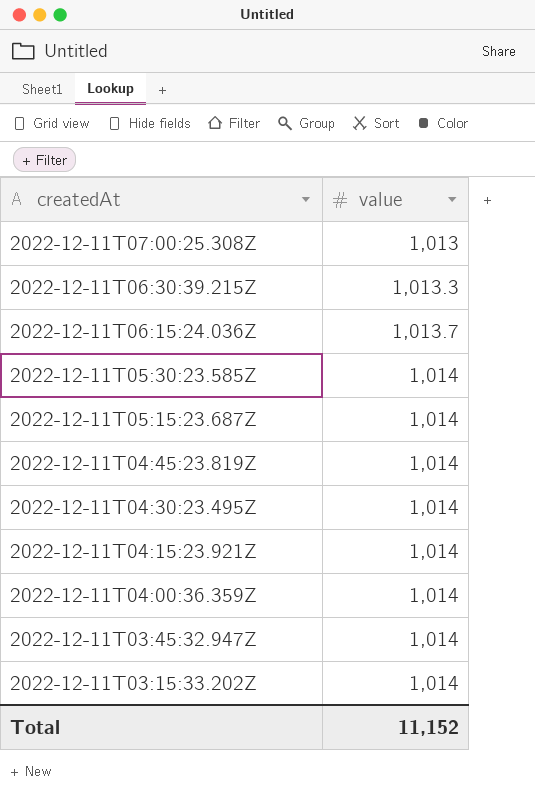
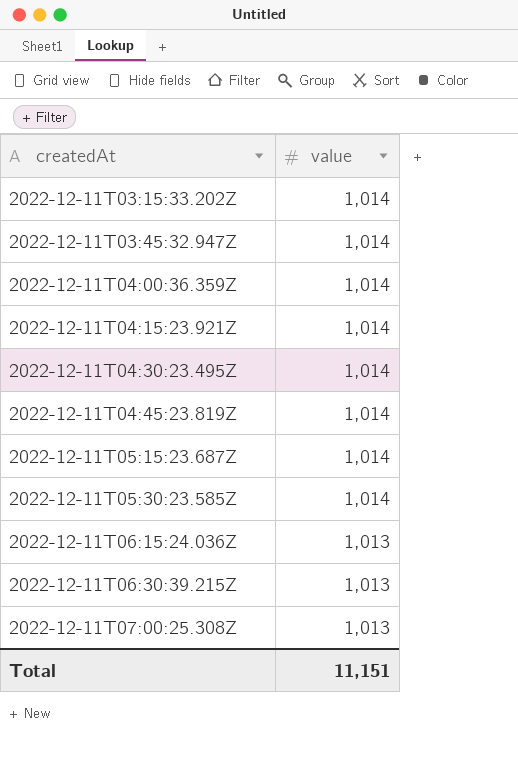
row order: createdAt descending -> createdAt ascending
2022-12-11T06:15:24.036Z | value: 1,013.7 -> 1,013
2022-12-11T06:30:39.215Z | value: 1,013.3 -> 1,013
Total | value: 11,152 -> 11,151

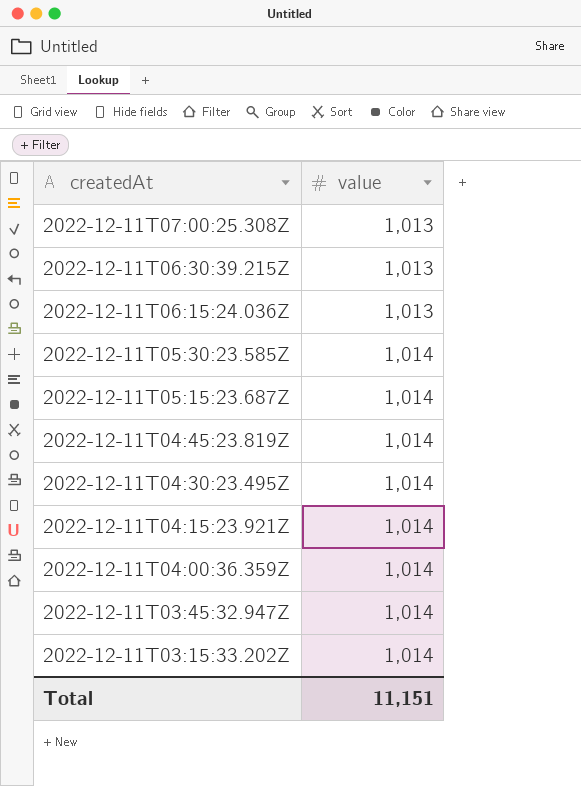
row order: createdAt ascending -> createdAt descending

